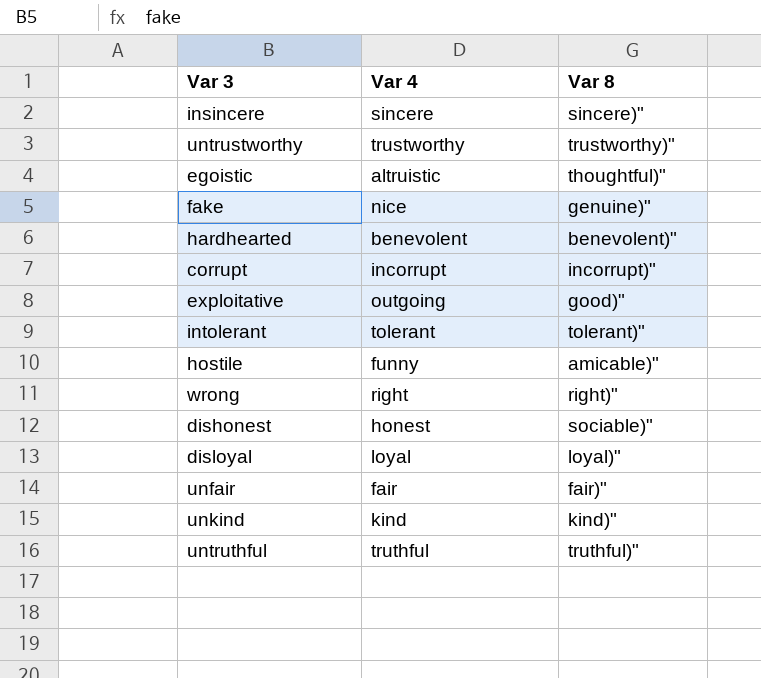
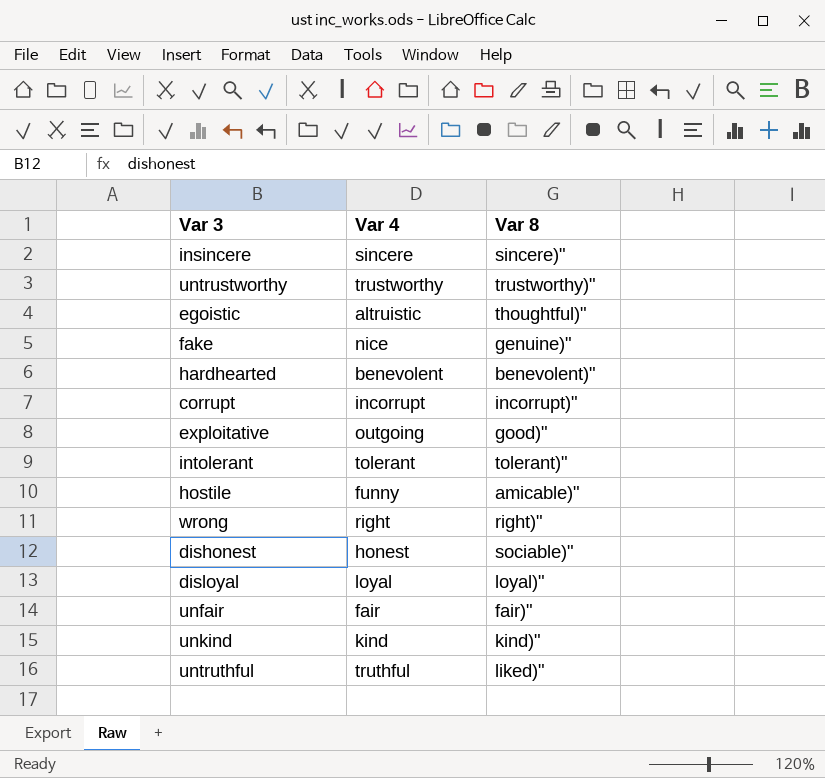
untruthful | Var 8: truthful)" -> liked)"

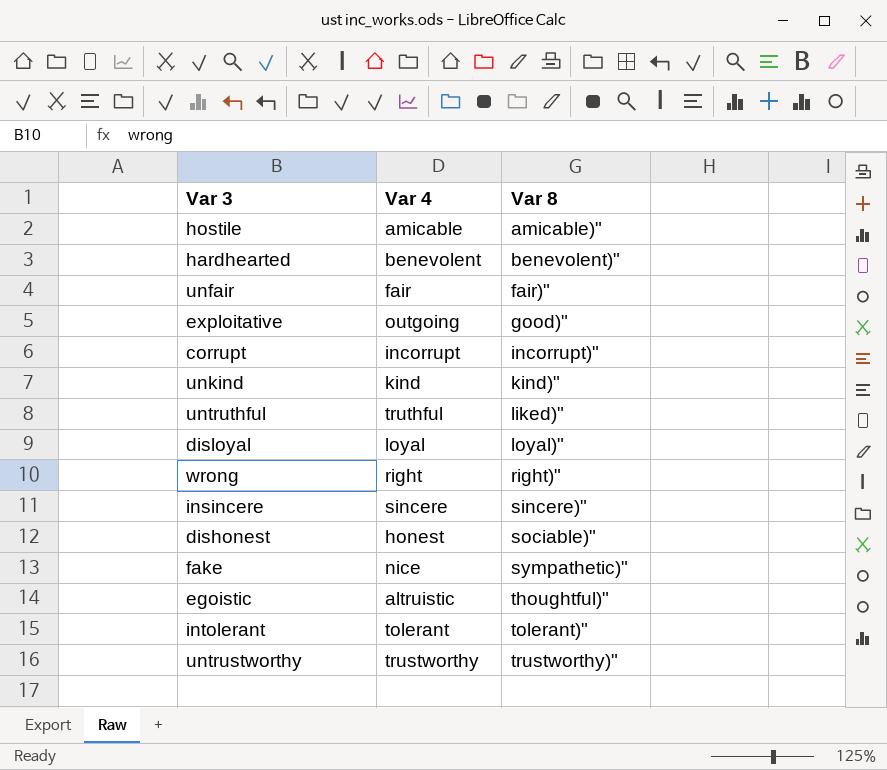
row order: none -> Var 8 ascending
hostile | Var 4: funny -> amicable
fake | Var 8: genuine)" -> sympathetic)"

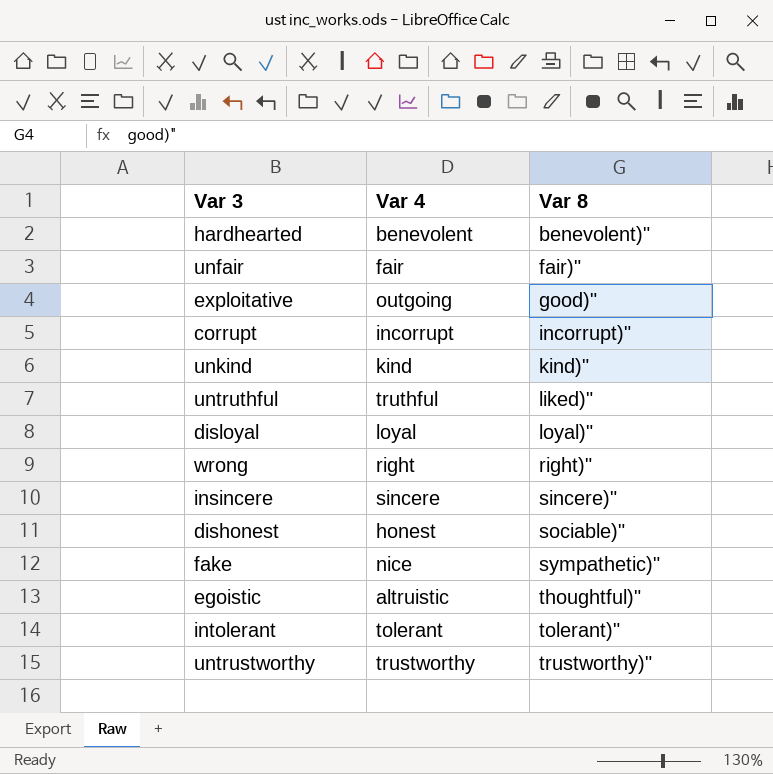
row hostile: amicable | amicable)" -> none

